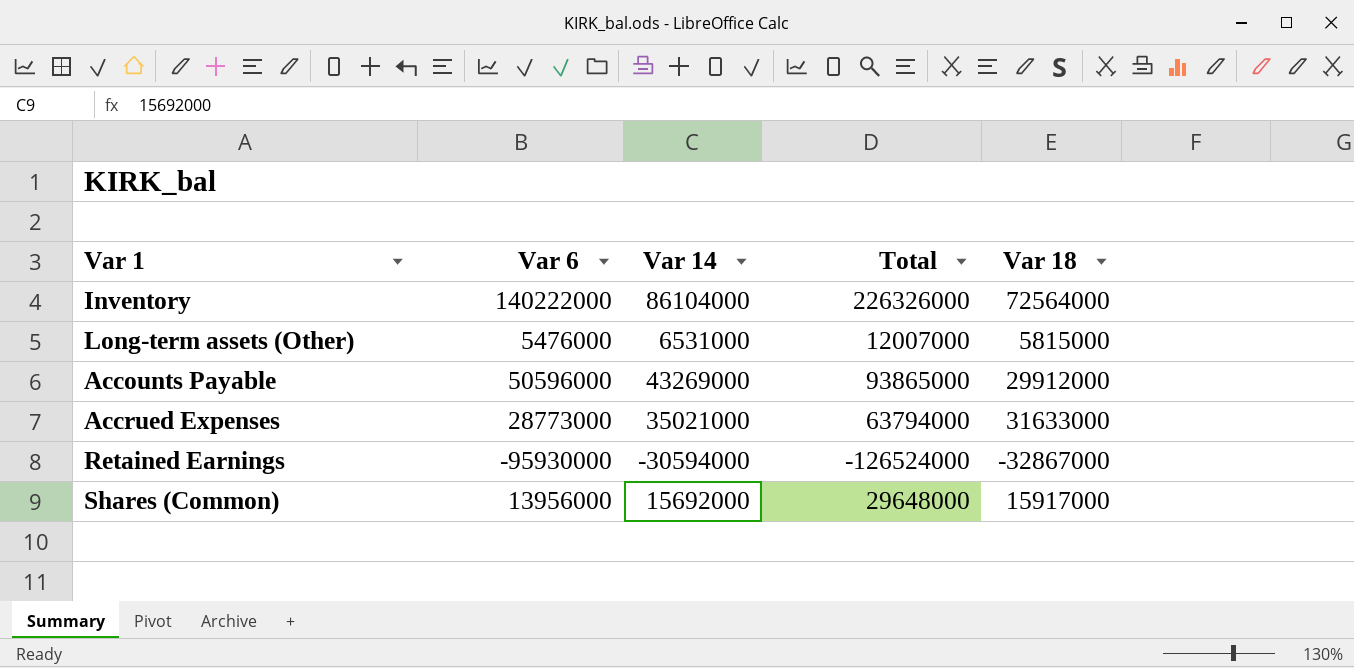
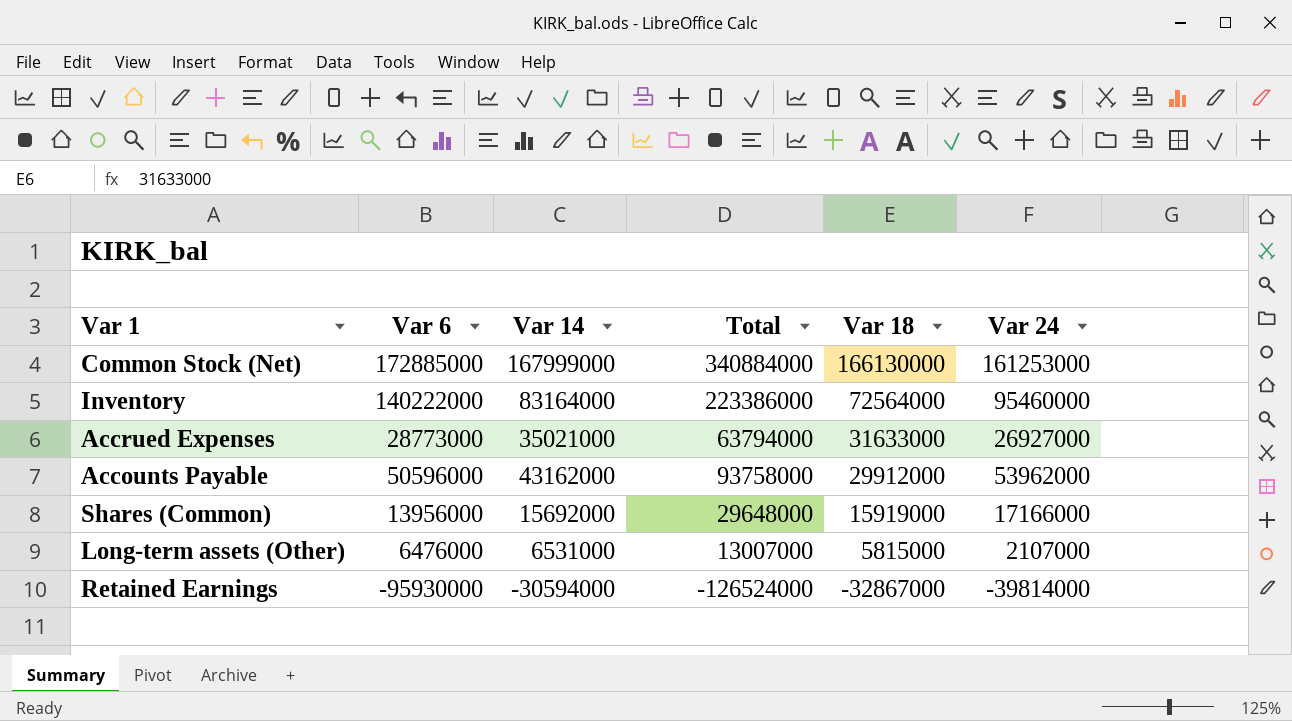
row order: none -> Var 18 descending
column Var 24 | position: none -> 6
row Common Stock (Net): none -> 172885000 | 167999000 | 340884000 | 166130000 | 161253000
Inventory | Var 14: 86104000 -> 83164000
Inventory | Total: 226326000 -> 223386000
Accounts Payable | Var 14: 43269000 -> 43162000
Accounts Payable | Total: 93865000 -> 93758000
Shares (Common) | Var 18: 15917000 -> 15919000
Long-term assets (Other) | Var 6: 5476000 -> 6476000
Long-term assets (Other) | Total: 12007000 -> 13007000

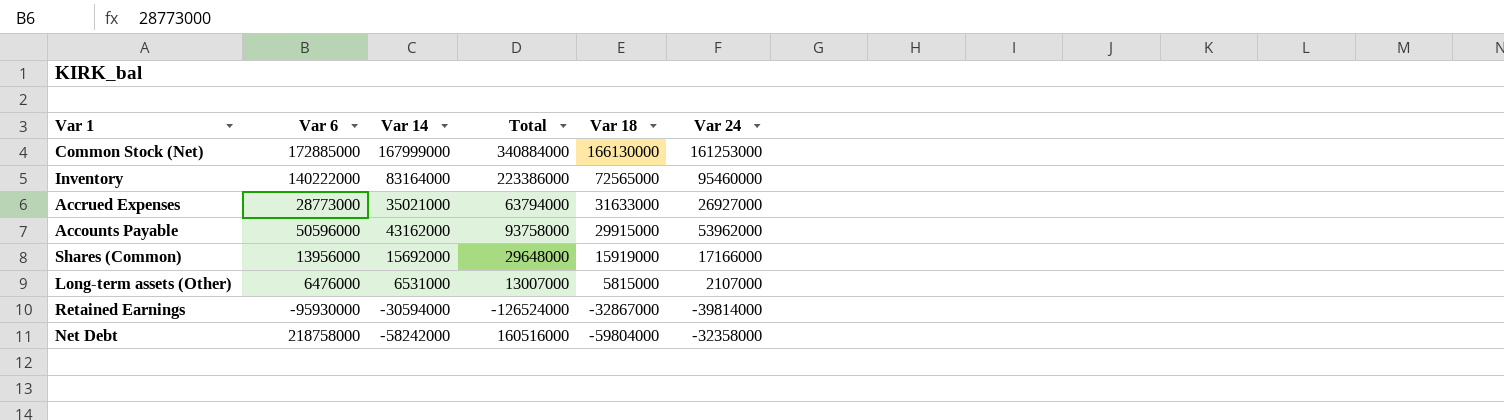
Inventory | Var 18: 72564000 -> 72565000
Accounts Payable | Var 18: 29912000 -> 29915000
row Net Debt: none -> 218758000 | -58242000 | 160516000 | -59804000 | -32358000

